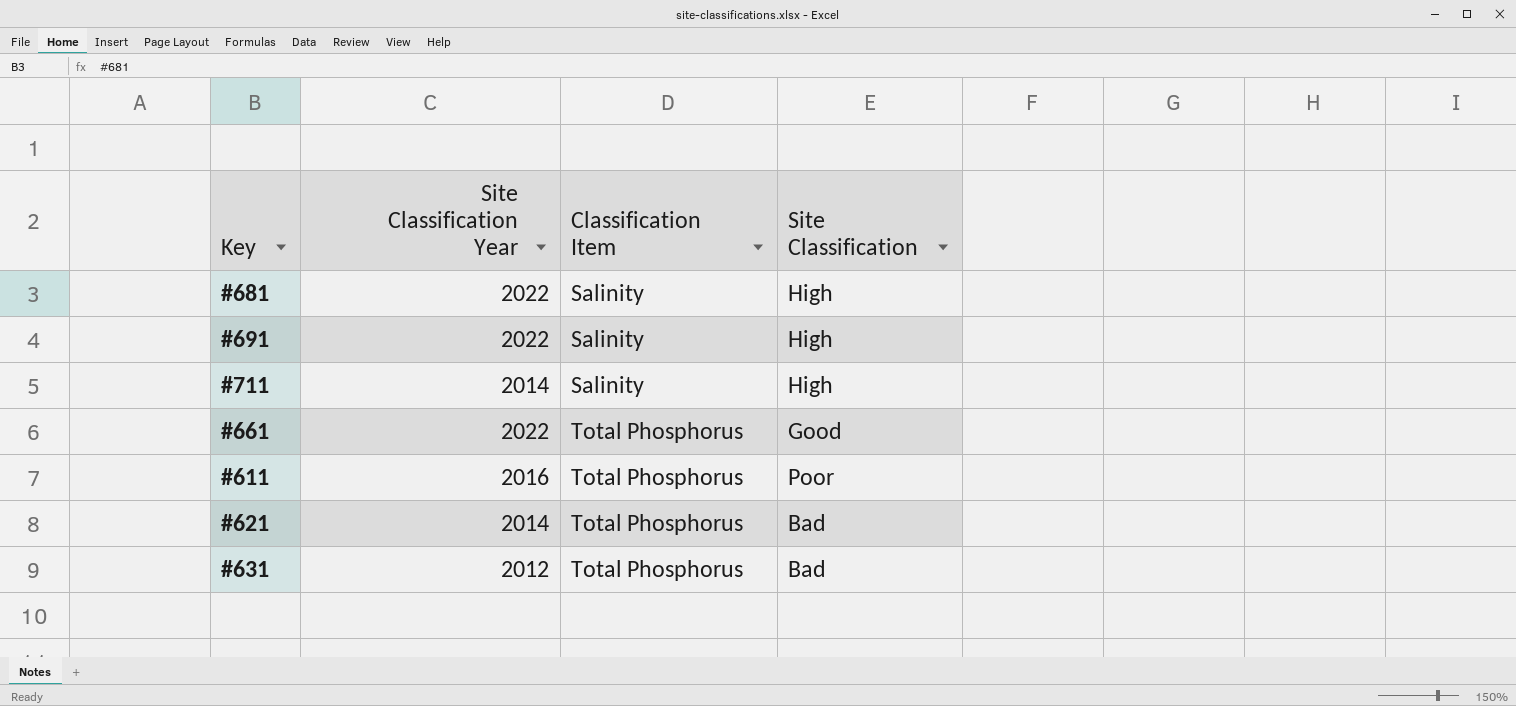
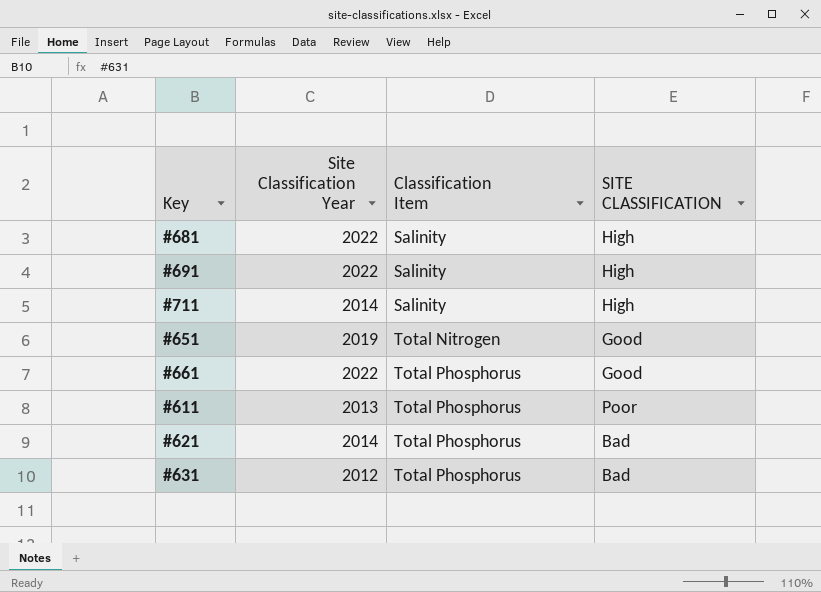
column name: Site Classification -> SITE CLASSIFICATION
row #651: none -> 2019 | Total Nitrogen | Good
#611 | Site Classification Year: 2016 -> 2013

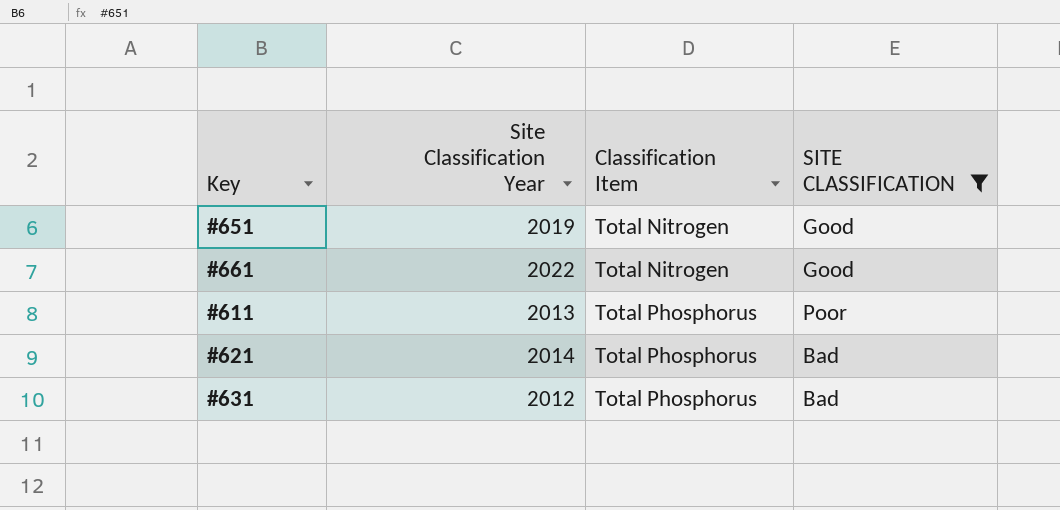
filter: none -> SITE CLASSIFICATION != High
#661 | Classification Item: Total Phosphorus -> Total Nitrogen

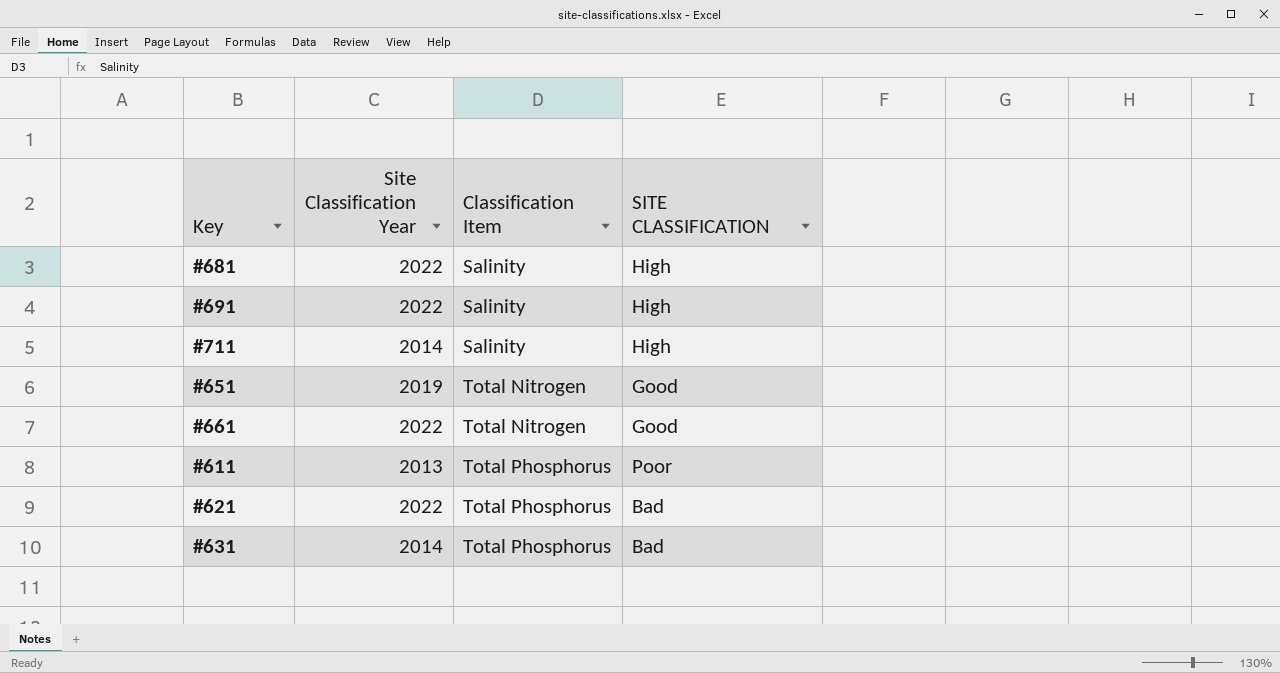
filter: SITE CLASSIFICATION != High -> none
#621 | Site Classification Year: 2014 -> 2022
#631 | Site Classification Year: 2012 -> 2014

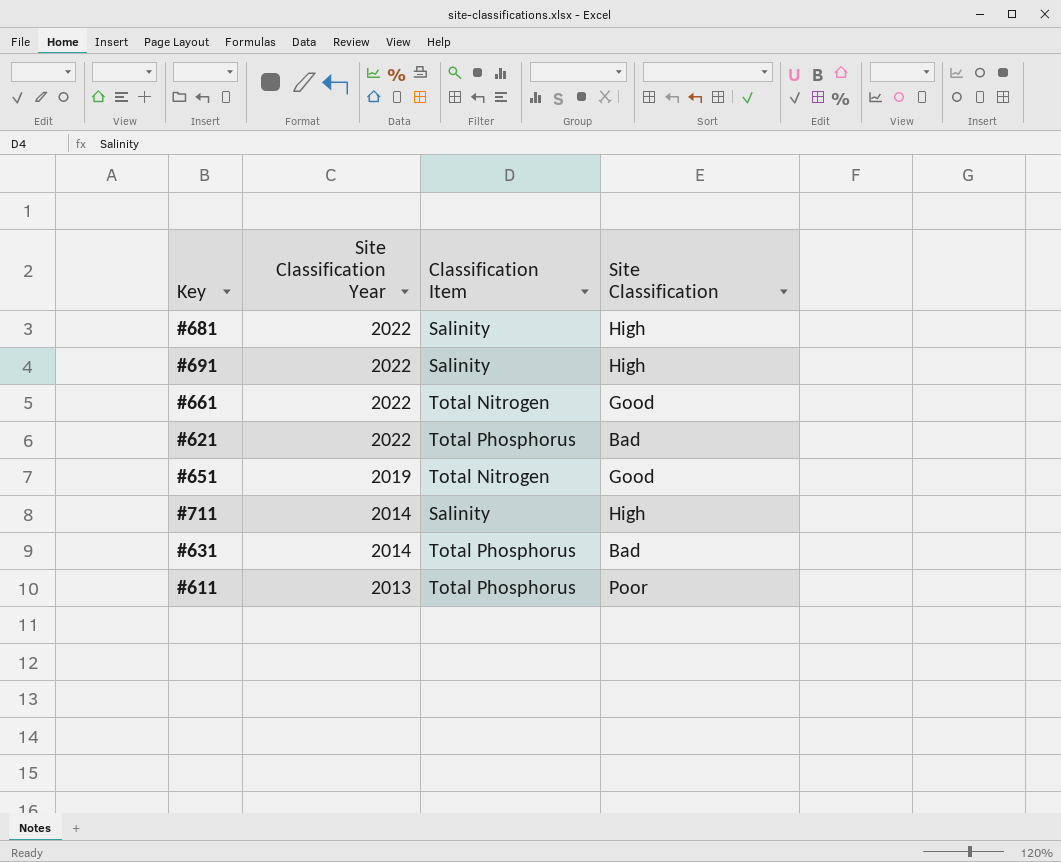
row order: Classification Item ascending -> Site Classification Year descending
column name: SITE CLASSIFICATION -> Site Classification

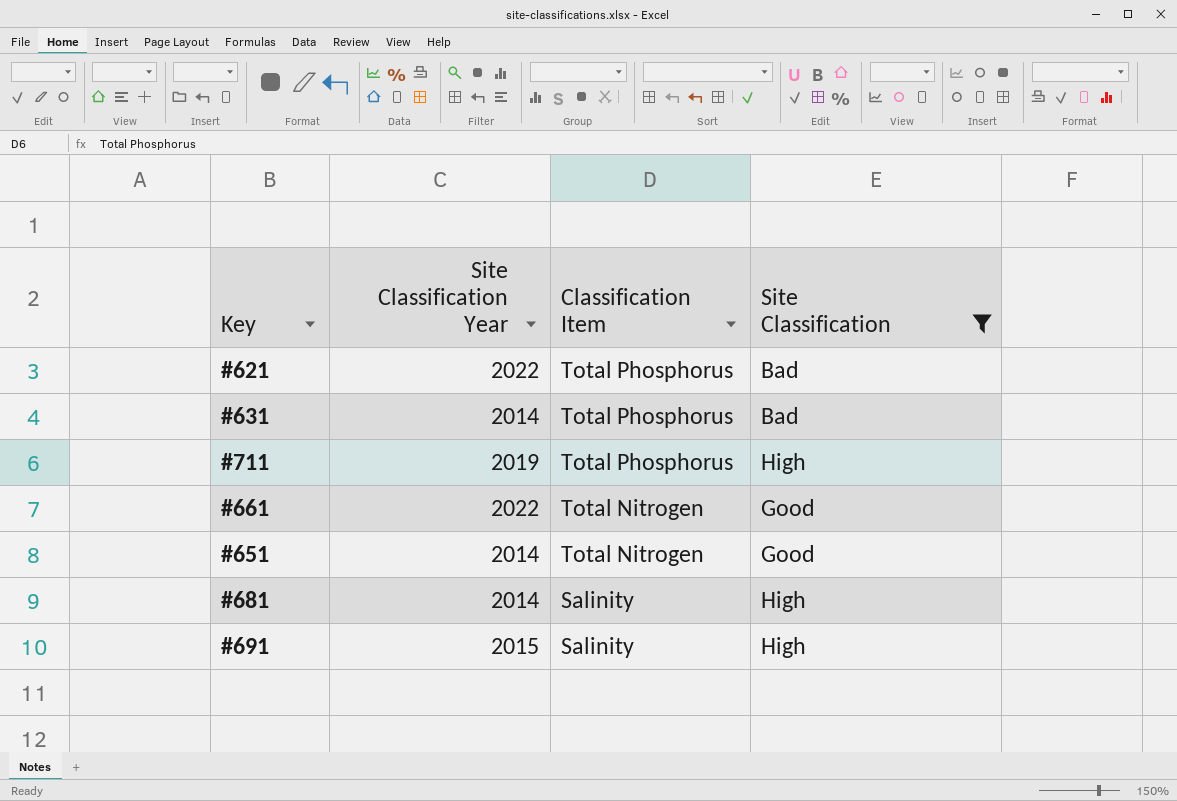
filter: none -> Site Classification != Poor
row order: Site Classification Year descending -> Classification Item descending
#711 | Site Classification Year: 2014 -> 2019
#711 | Classification Item: Salinity -> Total Phosphorus
#651 | Site Classification Year: 2019 -> 2014
#681 | Site Classification Year: 2022 -> 2014
#691 | Site Classification Year: 2022 -> 2015

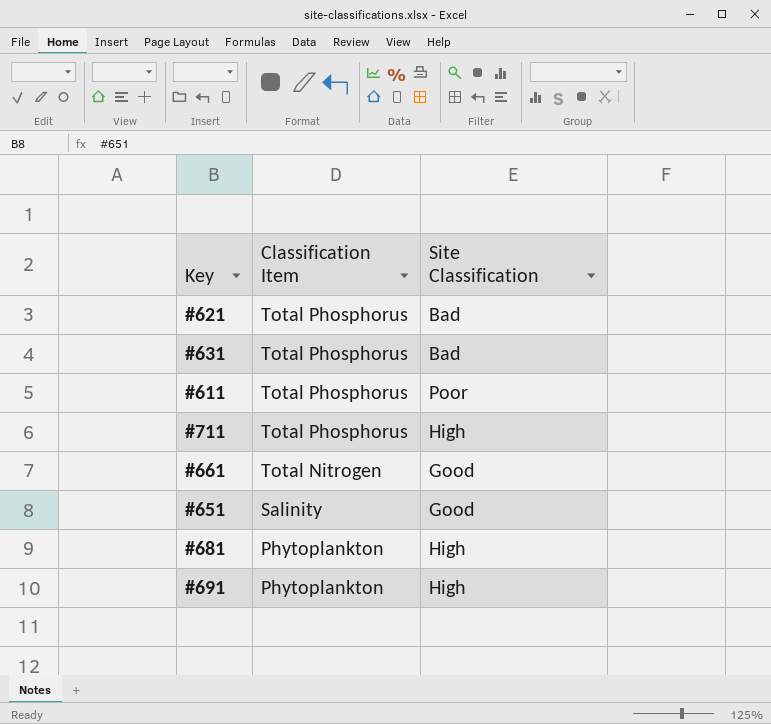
filter: Site Classification != Poor -> none
column Site Classification Year | position: 2 -> none
#651 | Classification Item: Total Nitrogen -> Salinity
#681 | Classification Item: Salinity -> Phytoplankton
#691 | Classification Item: Salinity -> Phytoplankton

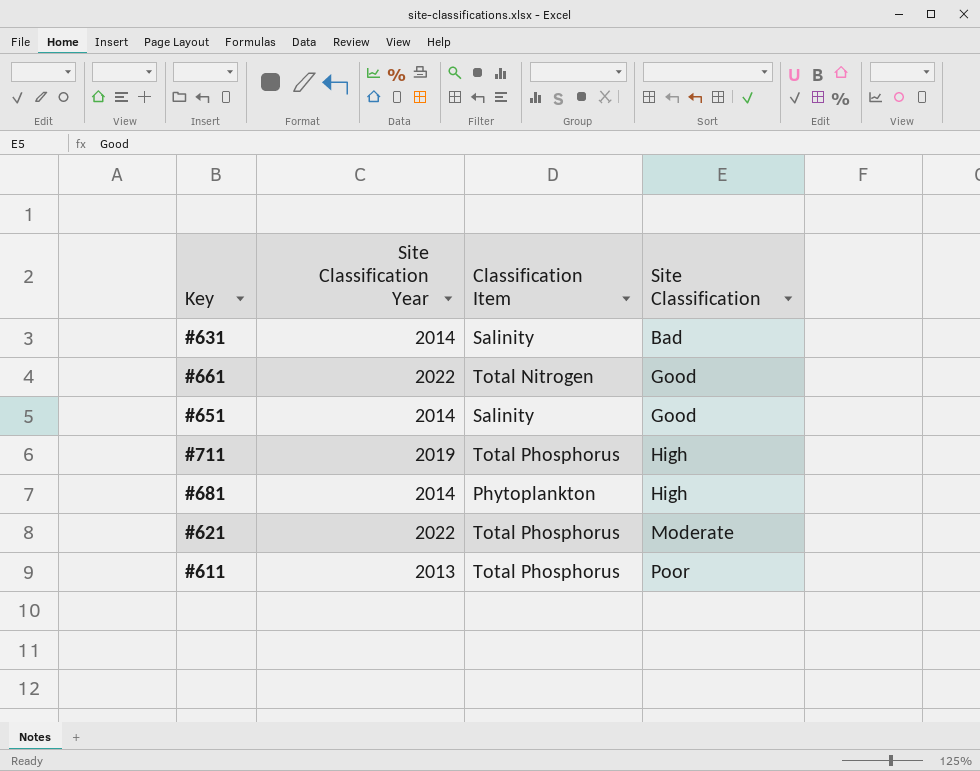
row order: Classification Item descending -> Site Classification ascending
column Site Classification Year | position: none -> 2
row #691: Phytoplankton | High -> none
#631 | Classification Item: Total Phosphorus -> Salinity
#621 | Site Classification: Bad -> Moderate

